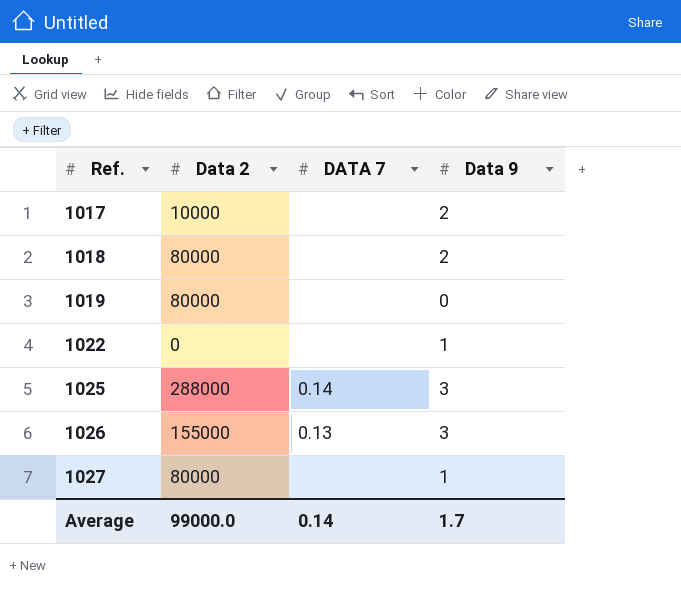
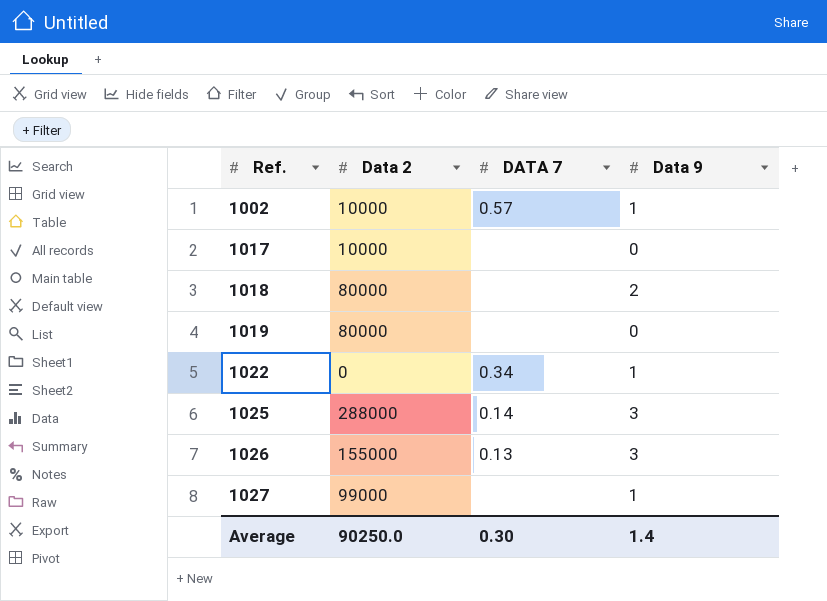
row 1002: none -> 10000 | 0.57 | 1
1017 | Data 9: 2 -> 0
1022 | DATA 7: none -> 0.34
1027 | Data 2: 80000 -> 99000
Average | Data 2: 99000.0 -> 90250.0
Average | DATA 7: 0.14 -> 0.30
Average | Data 9: 1.7 -> 1.4

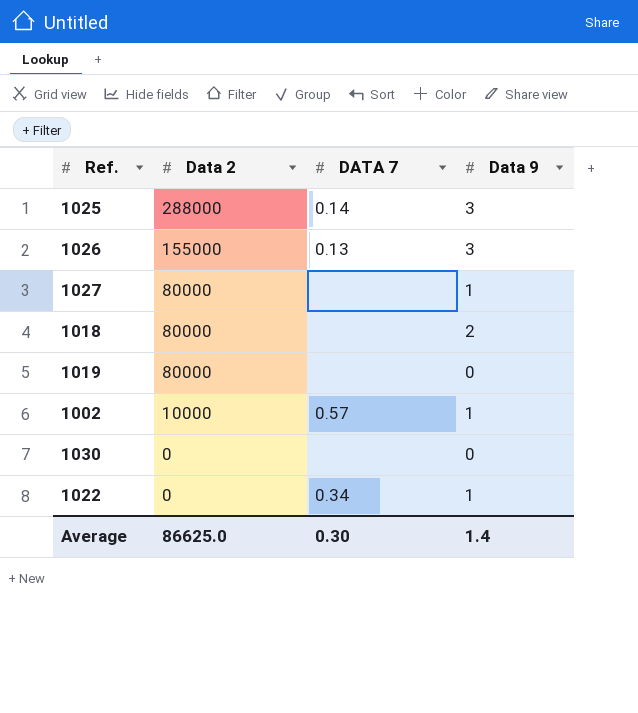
row order: Ref. ascending -> Data 2 descending
row 1017: 10000 | none | 0 -> none
1027 | Data 2: 99000 -> 80000
row 1030: none -> 0 | none | 0
Average | Data 2: 90250.0 -> 86625.0

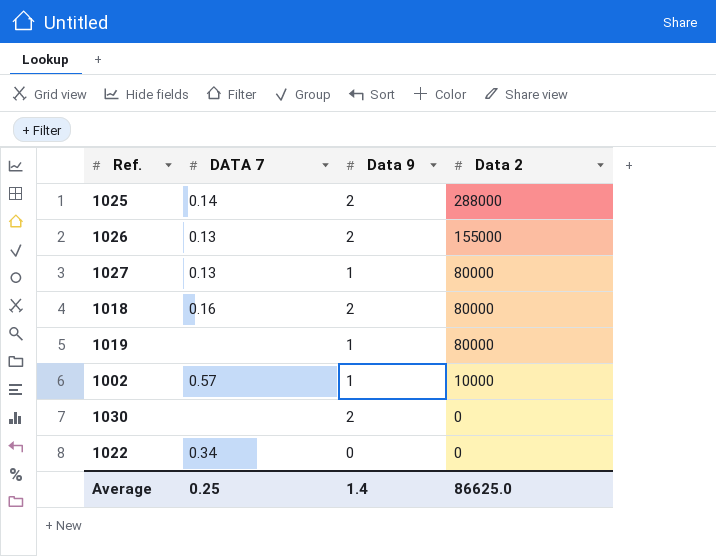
column Data 2 | position: 2 -> 4
1025 | Data 9: 3 -> 2
1026 | Data 9: 3 -> 2
1027 | DATA 7: none -> 0.13
1018 | DATA 7: none -> 0.16
1019 | Data 9: 0 -> 1
1030 | Data 9: 0 -> 2
1022 | Data 9: 1 -> 0
Average | DATA 7: 0.30 -> 0.25

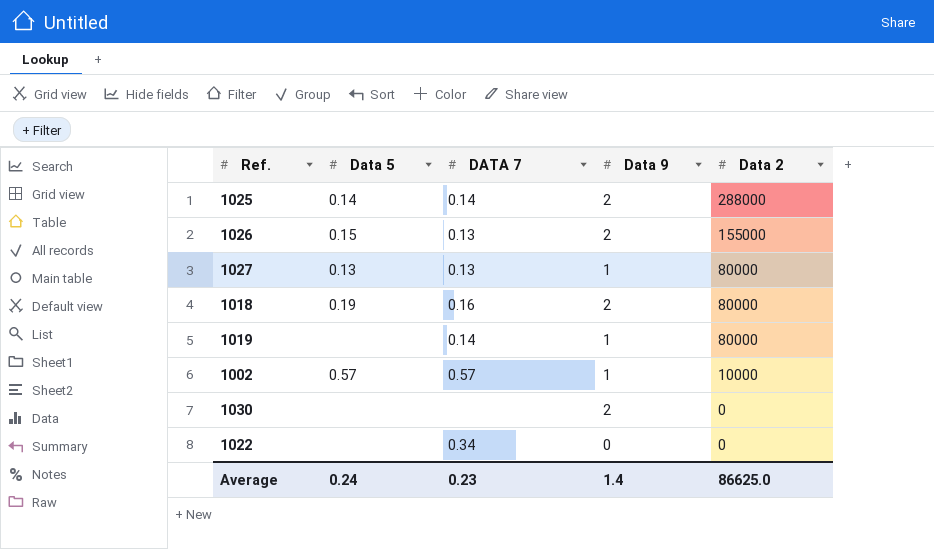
column Data 5 | position: none -> 2
1019 | DATA 7: none -> 0.14
Average | DATA 7: 0.25 -> 0.23

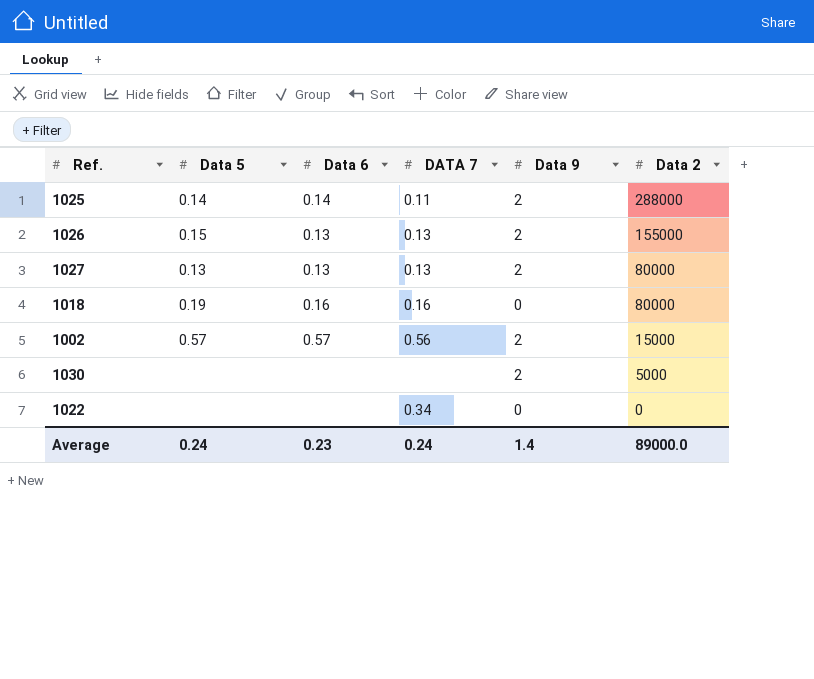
column Data 6 | position: none -> 3
row 1019: none | 0.14 | 1 | 80000 -> none
1025 | DATA 7: 0.14 -> 0.11
1027 | Data 9: 1 -> 2
1018 | Data 9: 2 -> 0
1002 | DATA 7: 0.57 -> 0.56
1002 | Data 9: 1 -> 2
1002 | Data 2: 10000 -> 15000
1030 | Data 2: 0 -> 5000
Average | DATA 7: 0.23 -> 0.24
Average | Data 2: 86625.0 -> 89000.0

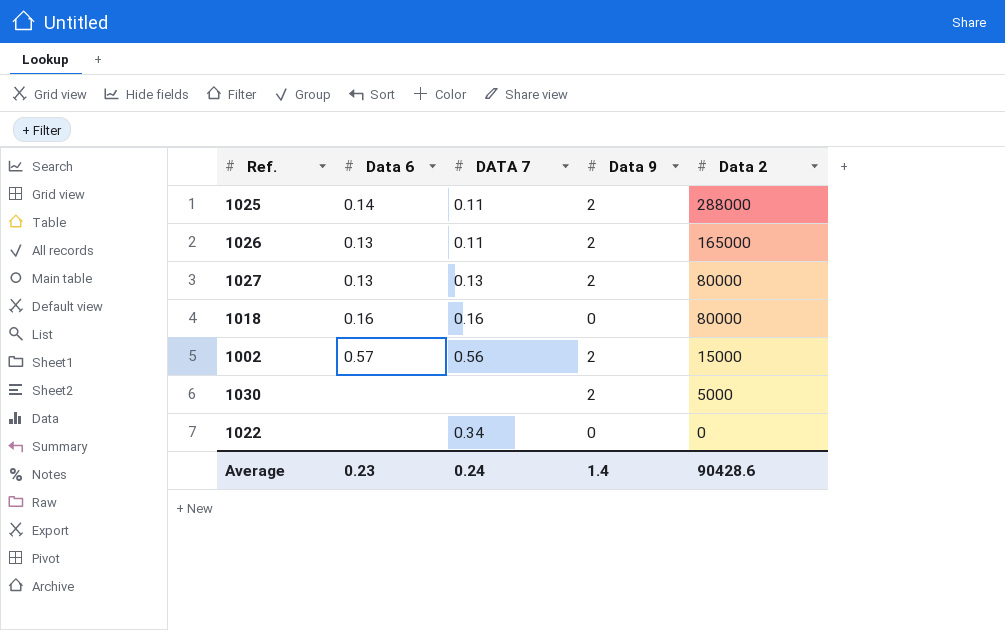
column Data 5 | position: 2 -> none
1026 | DATA 7: 0.13 -> 0.11
1026 | Data 2: 155000 -> 165000
Average | Data 2: 89000.0 -> 90428.6

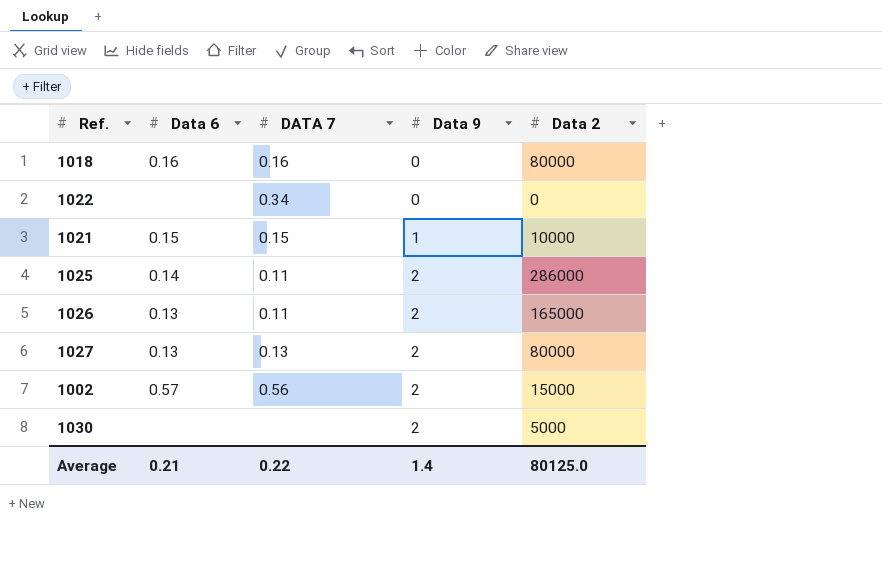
row order: Data 2 descending -> Data 9 ascending
row 1021: none -> 0.15 | 0.15 | 1 | 10000
1025 | Data 2: 288000 -> 286000
Average | Data 6: 0.23 -> 0.21
Average | DATA 7: 0.24 -> 0.22
Average | Data 2: 90428.6 -> 80125.0

